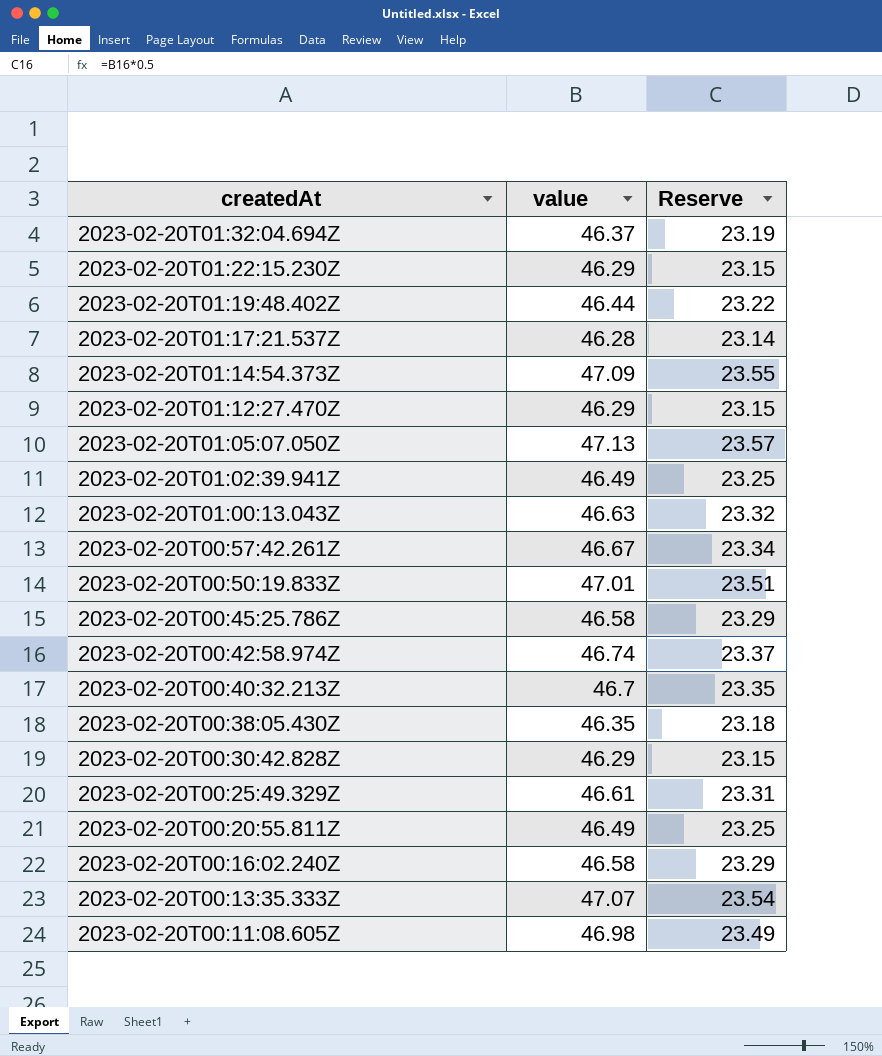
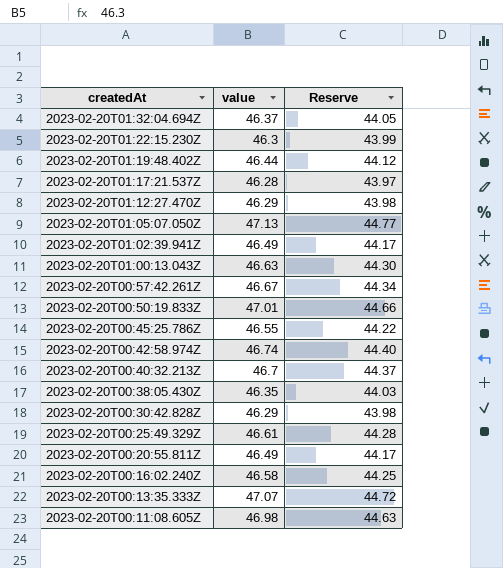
column Reserve | formula: [value] * 0.5 -> [value] * 0.95
row 2023-02-20T01:14:54.373Z: 47.09 | 23.55 -> none
2023-02-20T01:22:15.230Z | value: 46.29 -> 46.3
2023-02-20T00:45:25.786Z | value: 46.58 -> 46.55

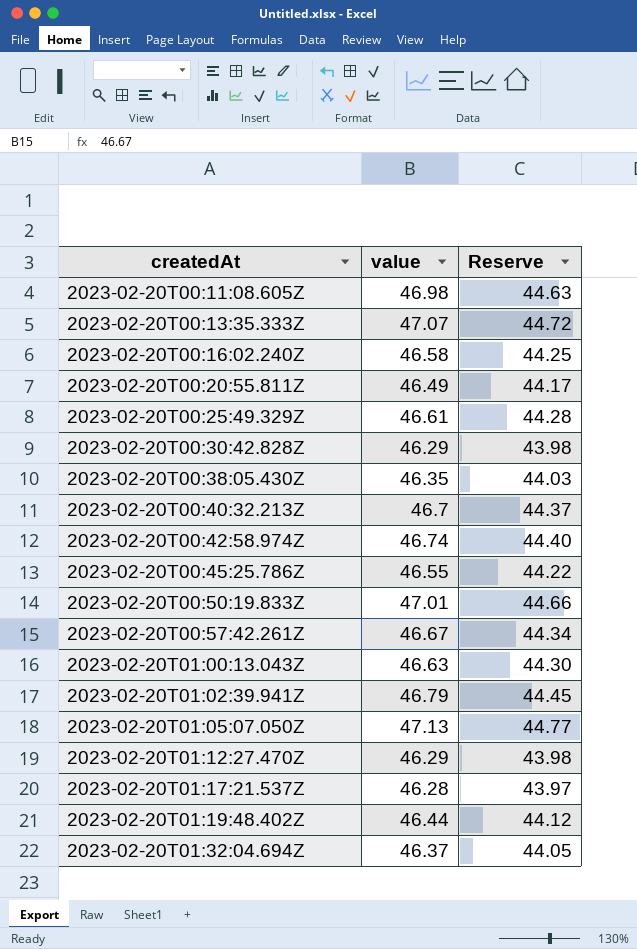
row order: createdAt descending -> createdAt ascending
row 2023-02-20T01:22:15.230Z: 46.3 | 43.99 -> none
2023-02-20T01:02:39.941Z | value: 46.49 -> 46.79
2023-02-20T01:02:39.941Z | Reserve: 44.17 -> 44.45

